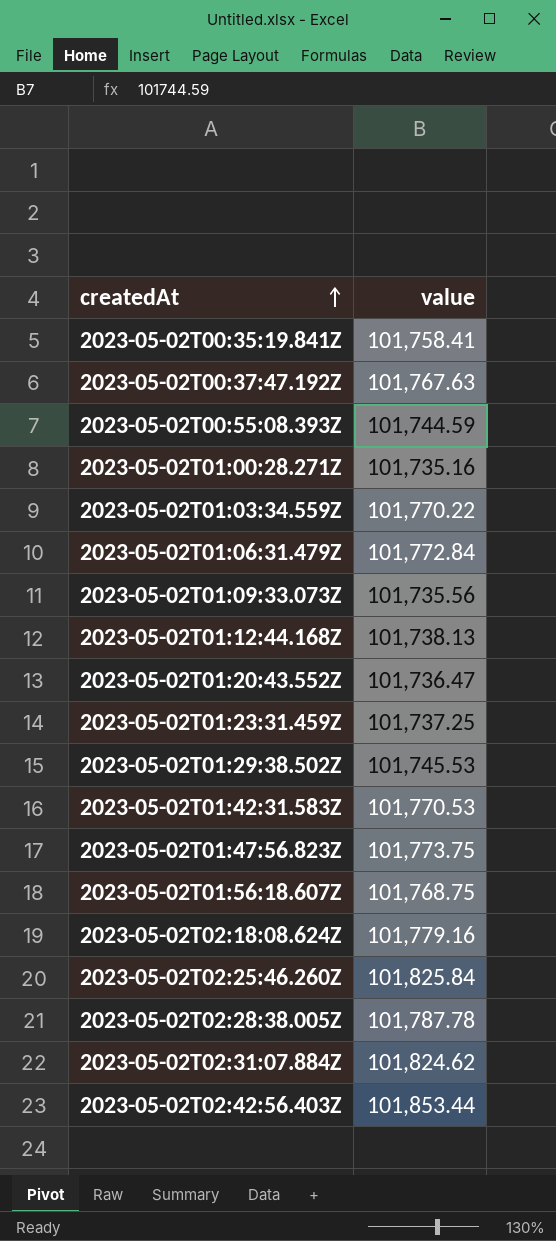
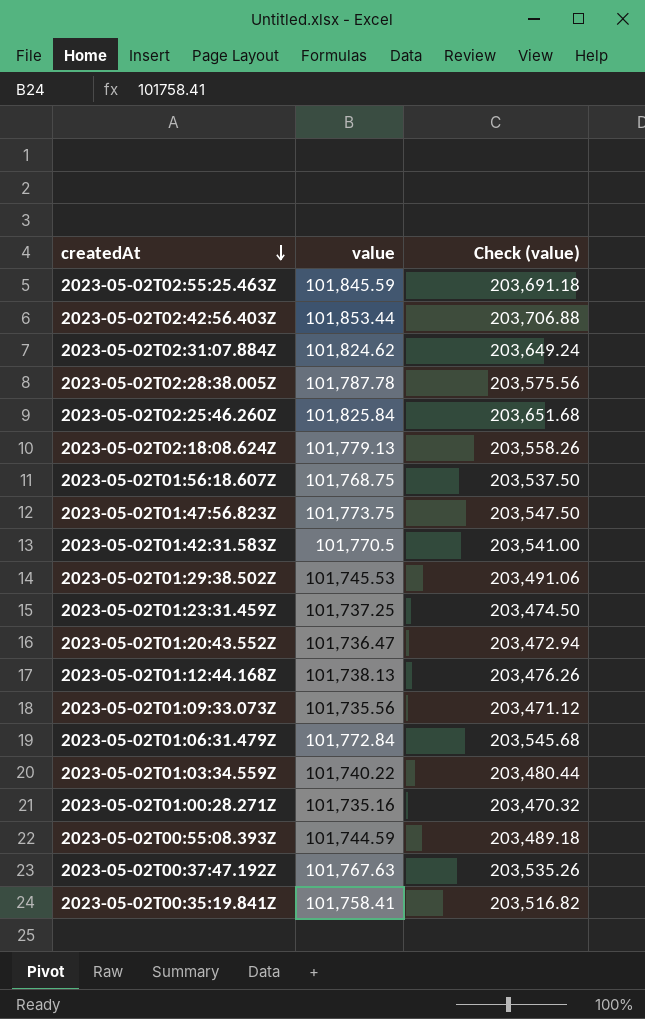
row order: createdAt ascending -> createdAt descending
column Check (value) | formula: none -> [value] * 2
row 2023-05-02T02:55:25.463Z: none -> 101,845.59 | 203,691.18
2023-05-02T02:18:08.624Z | value: 101,779.16 -> 101,779.13
2023-05-02T01:42:31.583Z | value: 101,770.53 -> 101,770.5
2023-05-02T01:03:34.559Z | value: 101,770.22 -> 101,740.22

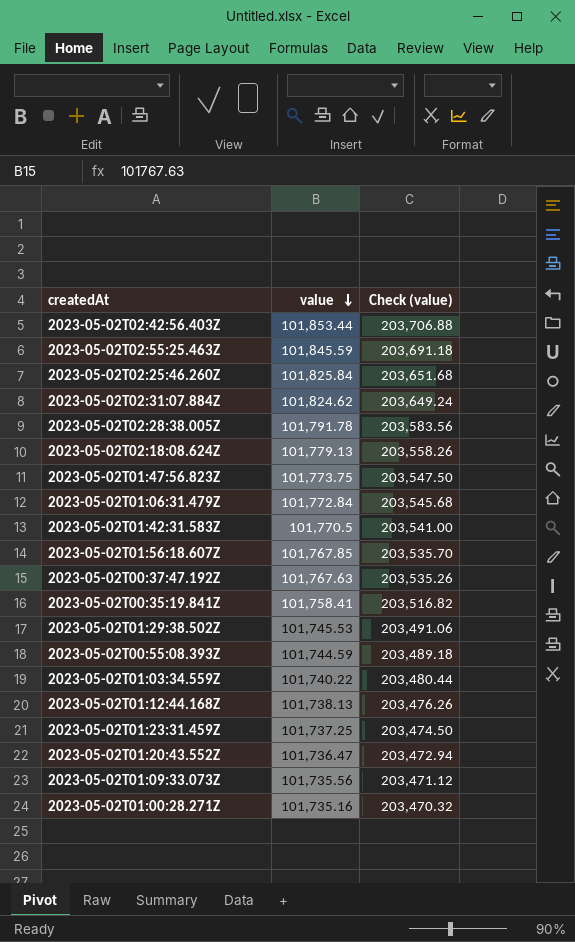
row order: createdAt descending -> value descending
2023-05-02T02:28:38.005Z | value: 101,787.78 -> 101,791.78
2023-05-02T02:28:38.005Z | Check (value): 203,575.56 -> 203,583.56
2023-05-02T01:56:18.607Z | value: 101,768.75 -> 101,767.85
2023-05-02T01:56:18.607Z | Check (value): 203,537.50 -> 203,535.70

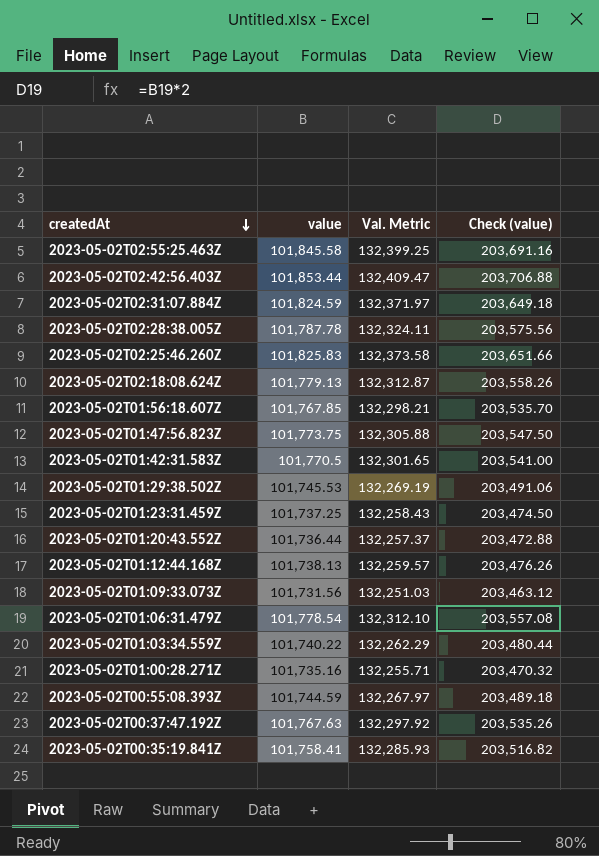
row order: value descending -> createdAt descending
column Val. Metric | formula: none -> [value] * 1.3
2023-05-02T02:55:25.463Z | value: 101,845.59 -> 101,845.58
2023-05-02T02:55:25.463Z | Check (value): 203,691.18 -> 203,691.16
2023-05-02T02:31:07.884Z | value: 101,824.62 -> 101,824.59
2023-05-02T02:31:07.884Z | Check (value): 203,649.24 -> 203,649.18
2023-05-02T02:28:38.005Z | value: 101,791.78 -> 101,787.78
2023-05-02T02:28:38.005Z | Check (value): 203,583.56 -> 203,575.56
2023-05-02T02:25:46.260Z | value: 101,825.84 -> 101,825.83
2023-05-02T02:25:46.260Z | Check (value): 203,651.68 -> 203,651.66
2023-05-02T01:20:43.552Z | value: 101,736.47 -> 101,736.44
2023-05-02T01:20:43.552Z | Check (value): 203,472.94 -> 203,472.88
2023-05-02T01:09:33.073Z | value: 101,735.56 -> 101,731.56
2023-05-02T01:09:33.073Z | Check (value): 203,471.12 -> 203,463.12
2023-05-02T01:06:31.479Z | value: 101,772.84 -> 101,778.54
2023-05-02T01:06:31.479Z | Check (value): 203,545.68 -> 203,557.08

